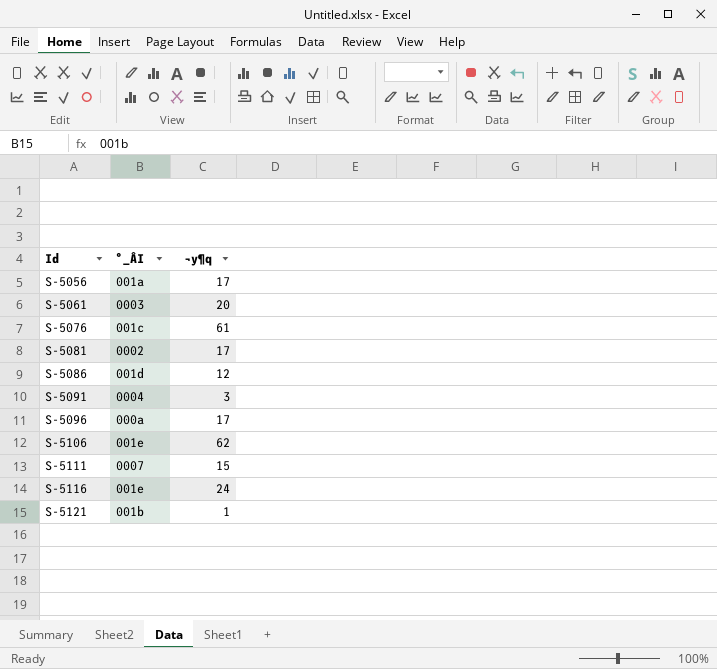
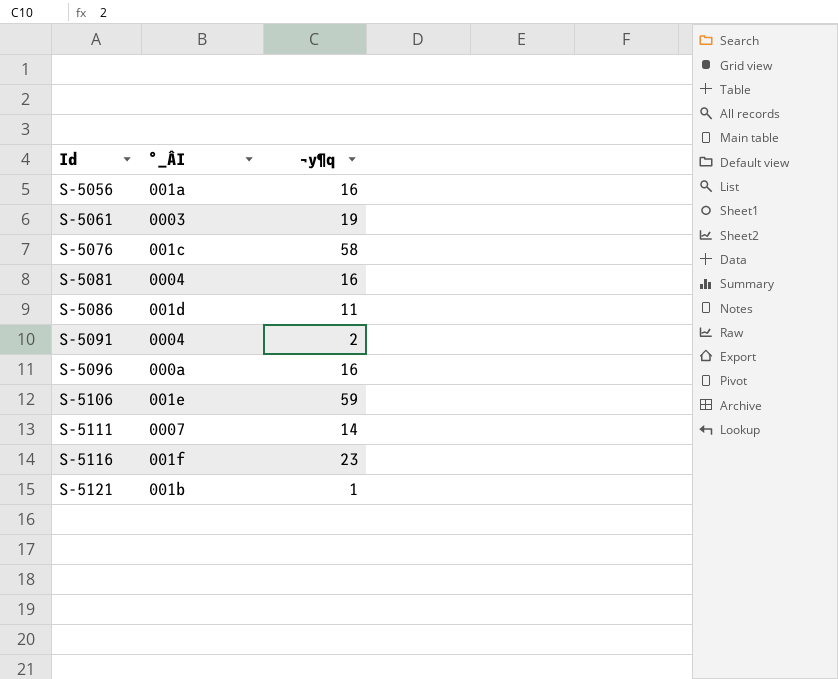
S-5056 | ¬y¶q: 17 -> 16
S-5061 | ¬y¶q: 20 -> 19
S-5076 | ¬y¶q: 61 -> 58
S-5081 | °_ÂI: 0002 -> 0004
S-5081 | ¬y¶q: 17 -> 16
S-5086 | ¬y¶q: 12 -> 11
S-5091 | ¬y¶q: 3 -> 2
S-5096 | ¬y¶q: 17 -> 16
S-5106 | ¬y¶q: 62 -> 59
S-5111 | ¬y¶q: 15 -> 14
S-5116 | °_ÂI: 001e -> 001f
S-5116 | ¬y¶q: 24 -> 23

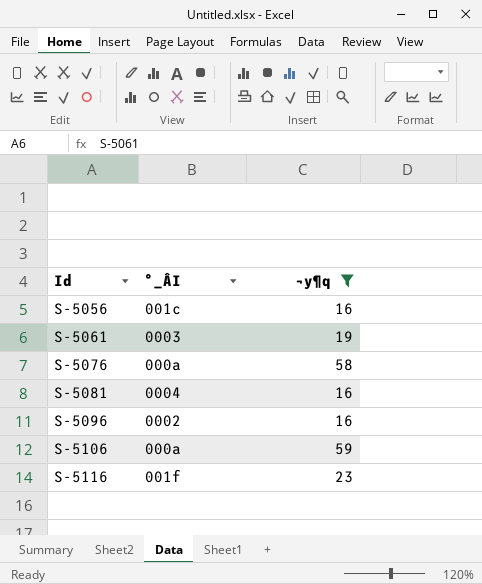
filter: none -> ¬y¶q >= 16
S-5056 | °_ÂI: 001a -> 001c
S-5076 | °_ÂI: 001c -> 000a
S-5096 | °_ÂI: 000a -> 0002
S-5106 | °_ÂI: 001e -> 000a

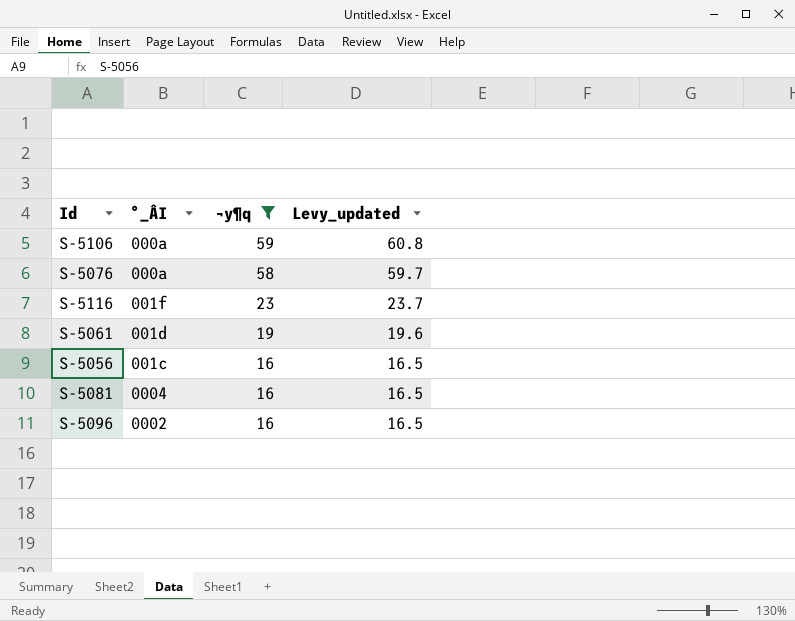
row order: Id ascending -> ¬y¶q descending
column Levy_updated | formula: none -> [¬y¶q] * 1.03
S-5061 | °_ÂI: 0003 -> 001d

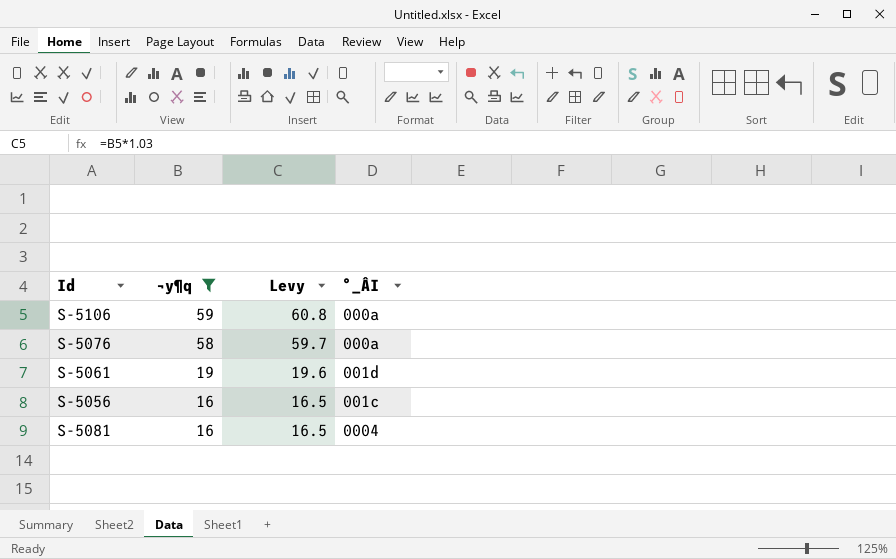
column name: Levy_updated -> Levy
column °_ÂI | position: 2 -> 4
row S-5116: 001f | 23 | 23.7 -> none
row S-5096: 0002 | 16 | 16.5 -> none

